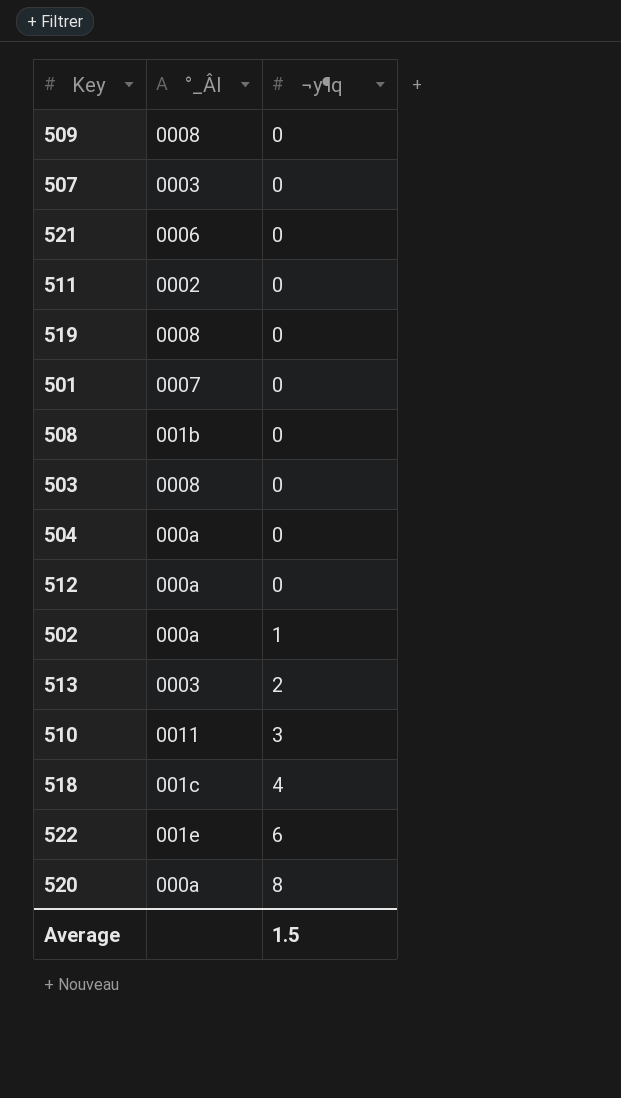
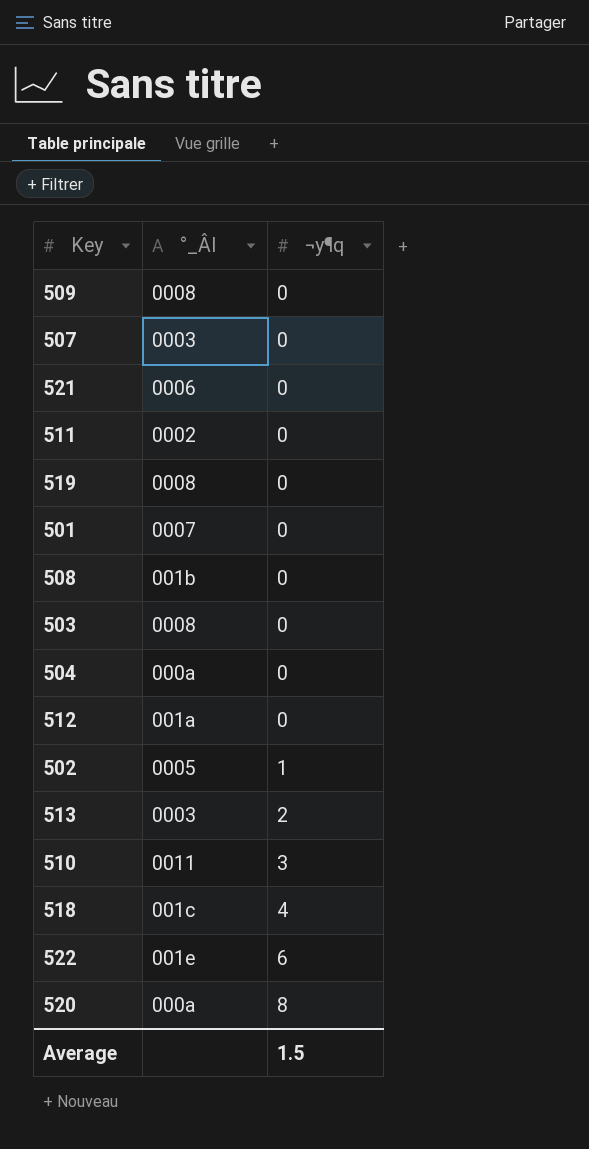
512 | °_ÂI: 000a -> 001a
502 | °_ÂI: 000a -> 0005

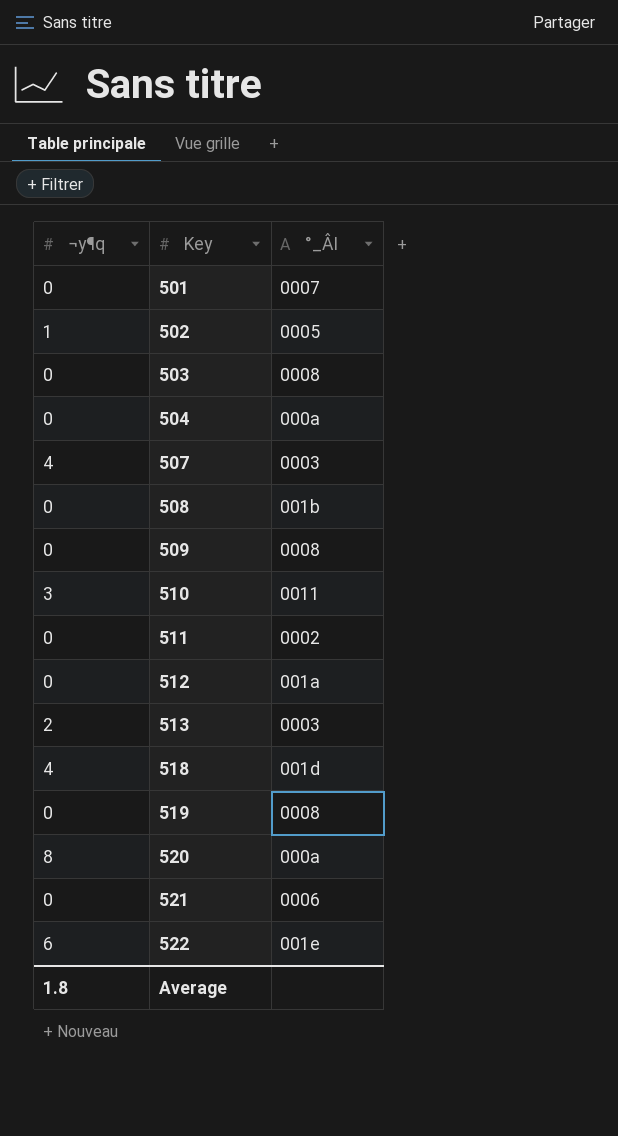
row order: ¬y¶q ascending -> Key ascending
column ¬y¶q | position: 3 -> 1
507 | ¬y¶q: 0 -> 4
518 | °_ÂI: 001c -> 001d
Average | ¬y¶q: 1.5 -> 1.8

